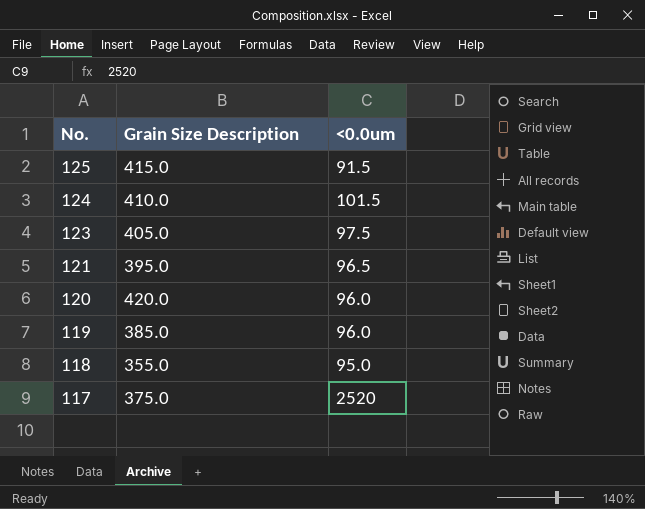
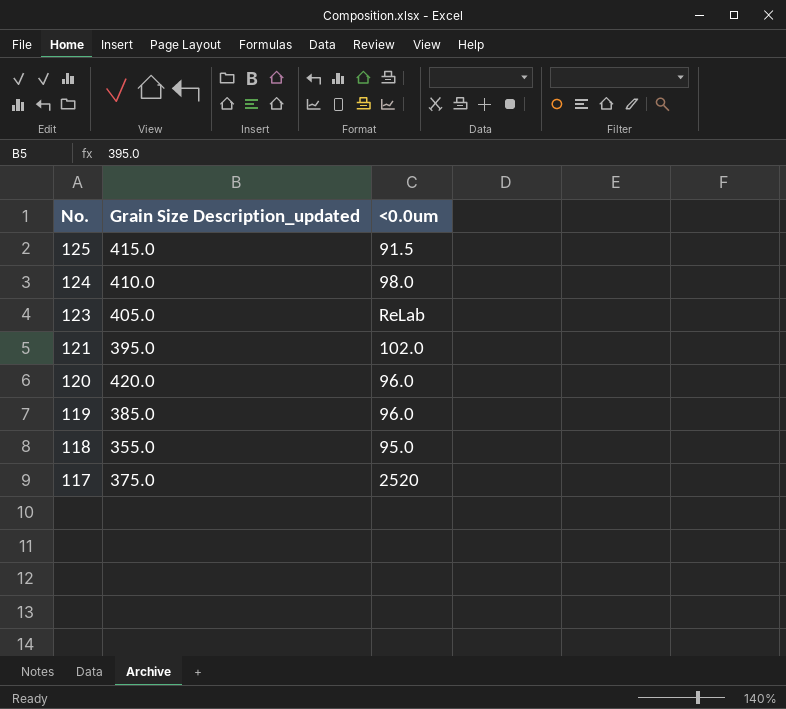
column name: Grain Size Description -> Grain Size Description_updated
124 | <0.0um: 101.5 -> 98.0
123 | <0.0um: 97.5 -> ReLab
121 | <0.0um: 96.5 -> 102.0

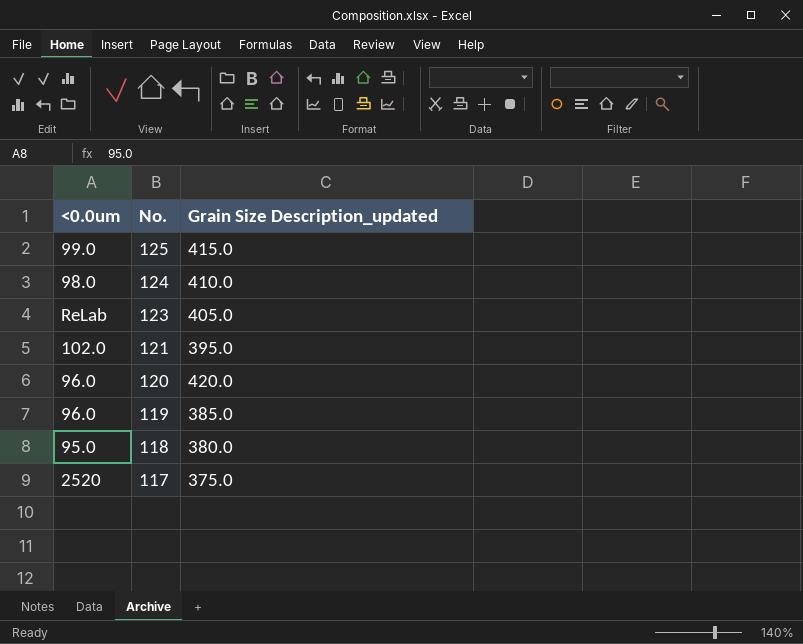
column <0.0um | position: 3 -> 1
125 | <0.0um: 91.5 -> 99.0
118 | Grain Size Description_updated: 355.0 -> 380.0

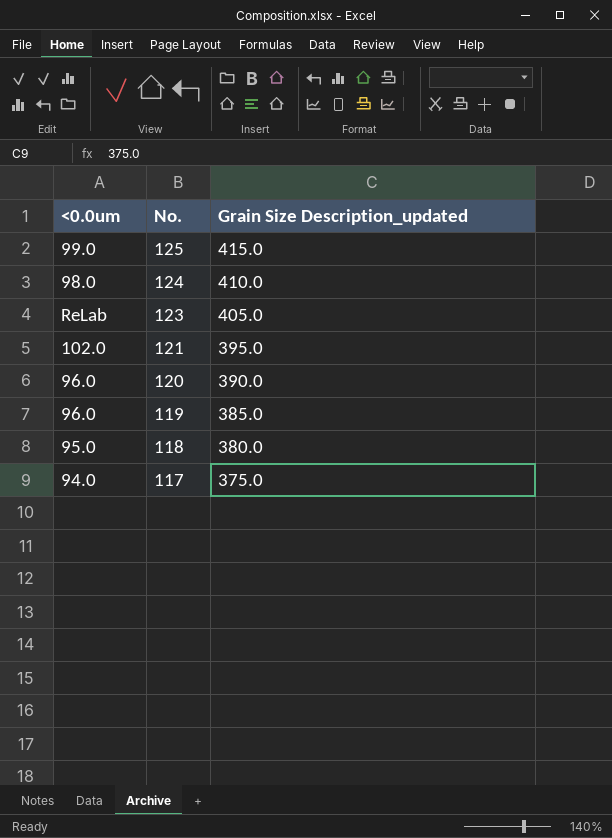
120 | Grain Size Description_updated: 420.0 -> 390.0
117 | <0.0um: 2520 -> 94.0

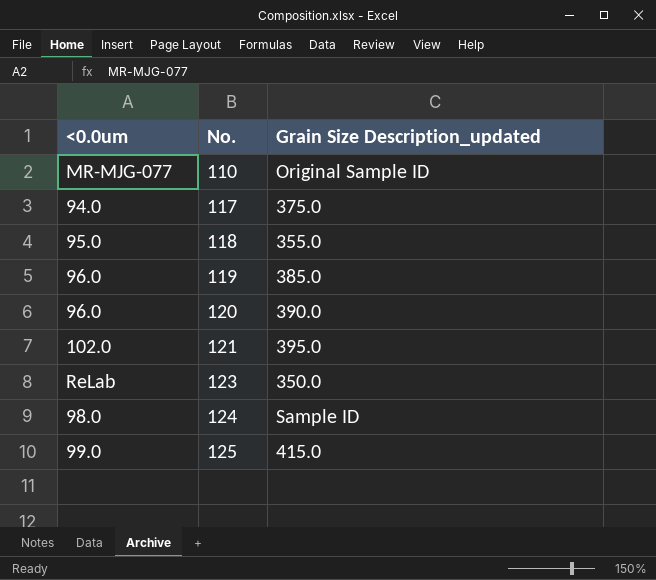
row order: No. descending -> No. ascending
row 110: none -> MR-MJG-077 | Original Sample ID
118 | Grain Size Description_updated: 380.0 -> 355.0
123 | Grain Size Description_updated: 405.0 -> 350.0
124 | Grain Size Description_updated: 410.0 -> Sample ID

